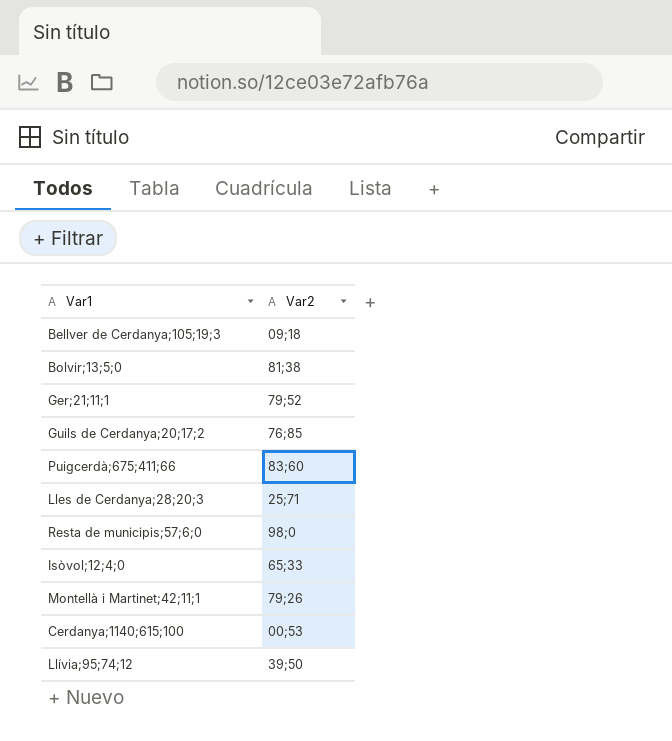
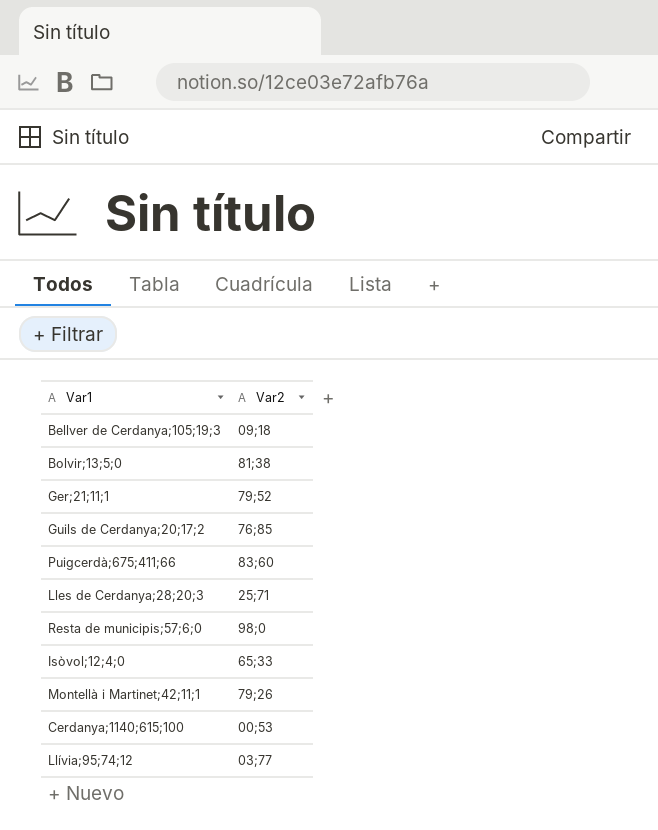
Llívia;95;74;12 | Var2: 39;50 -> 03;77

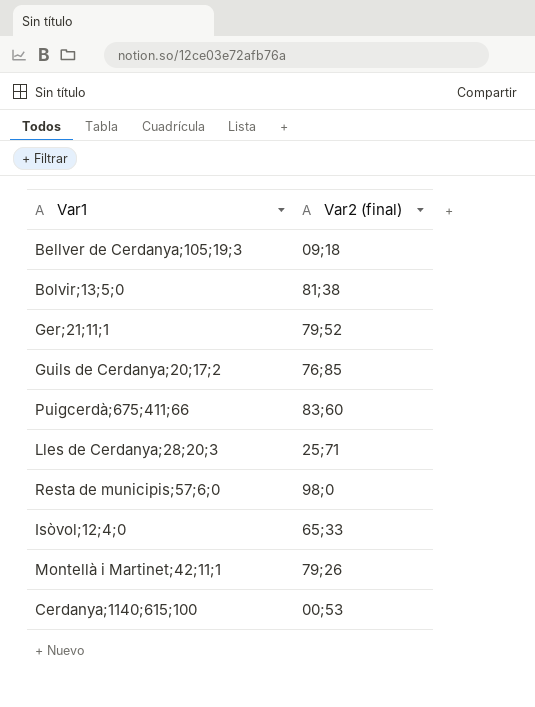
column name: Var2 -> Var2 (final)
row Llívia;95;74;12: 03;77 -> none

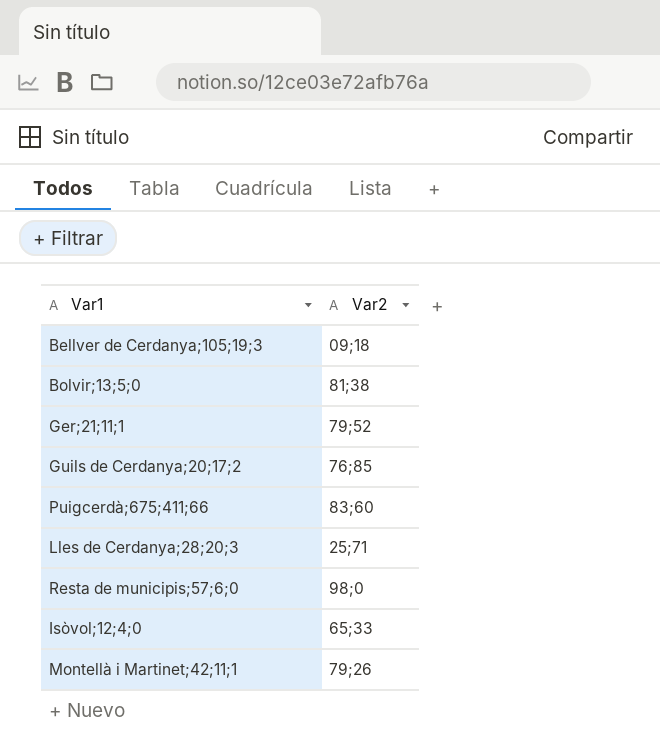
column name: Var2 (final) -> Var2
row Cerdanya;1140;615;100: 00;53 -> none

